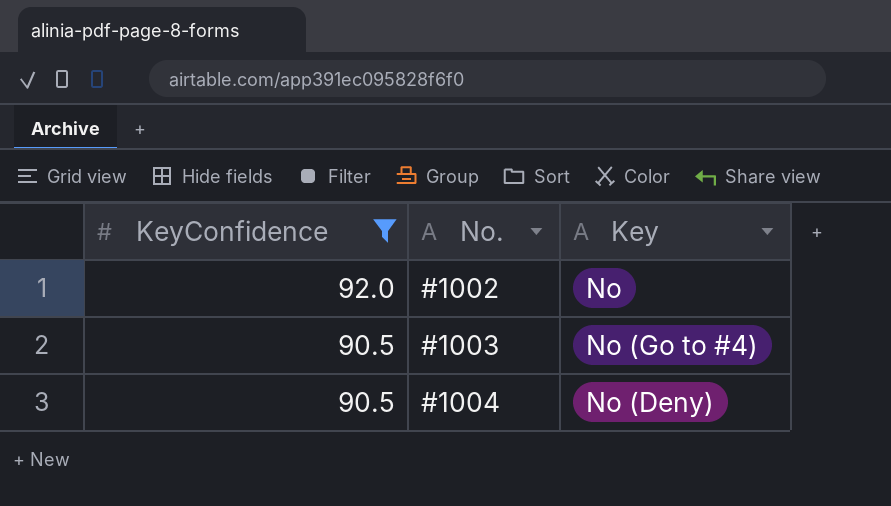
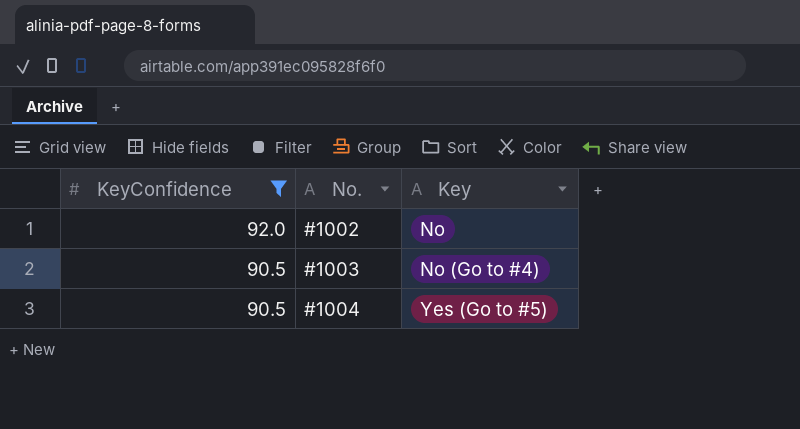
#1004 | Key: No (Deny) -> Yes (Go to #5)

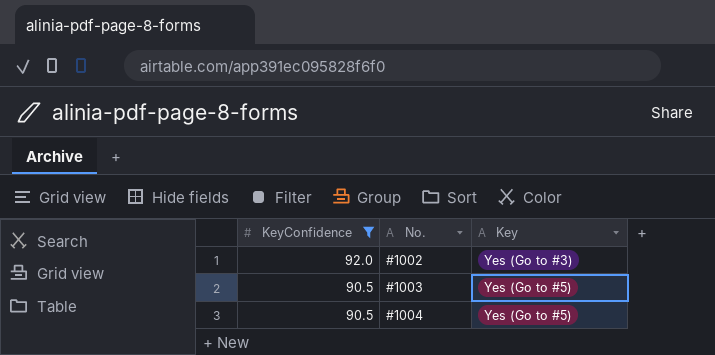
#1002 | Key: No -> Yes (Go to #3)
#1003 | Key: No (Go to #4) -> Yes (Go to #5)

